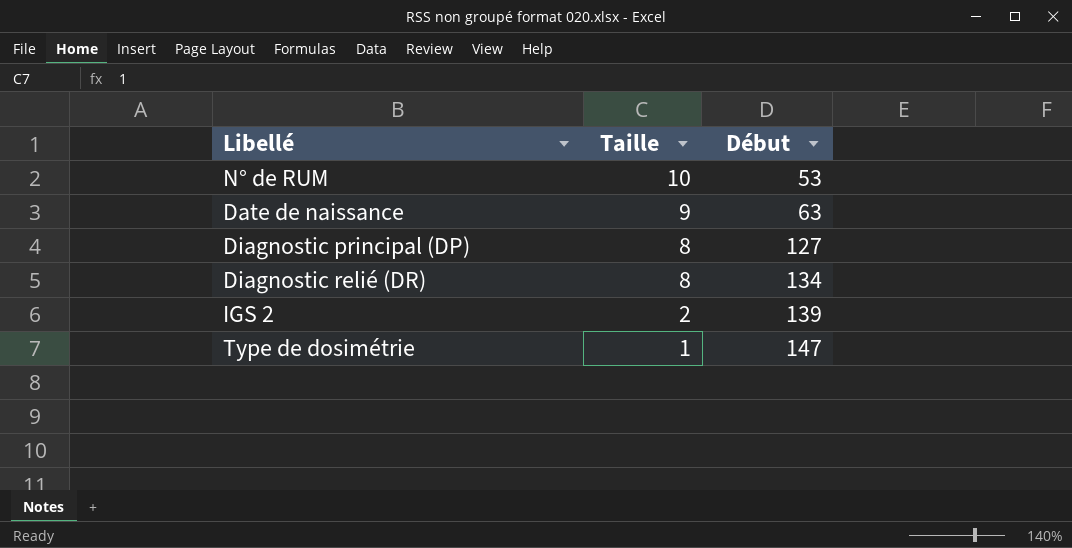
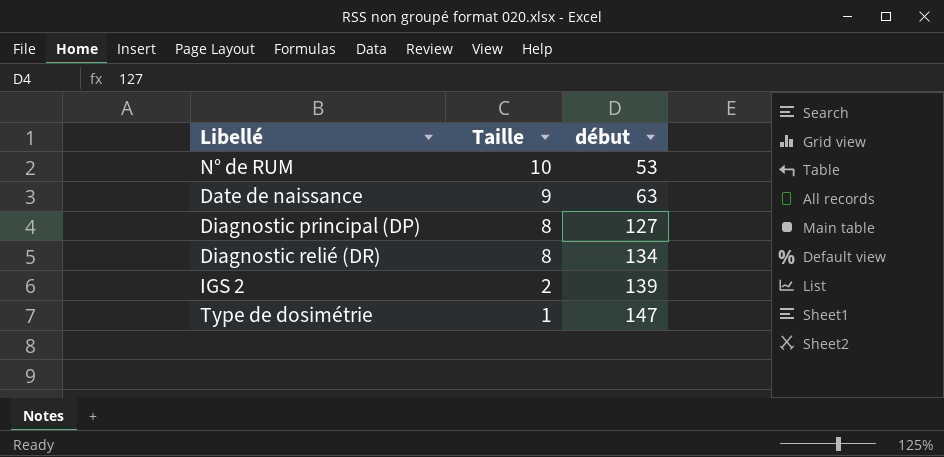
column name: Début -> début

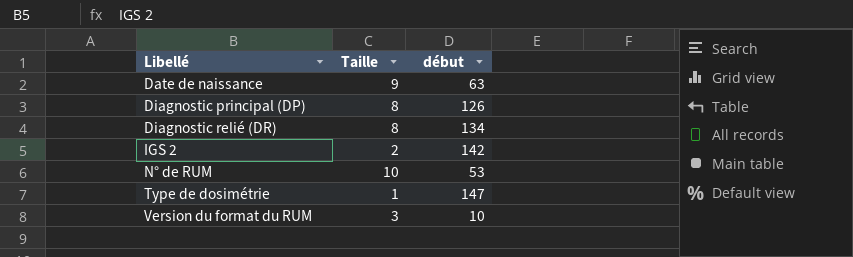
row order: Taille descending -> Libellé ascending
Diagnostic principal (DP) | début: 127 -> 126
IGS 2 | début: 139 -> 142
row Version du format du RUM: none -> 3 | 10

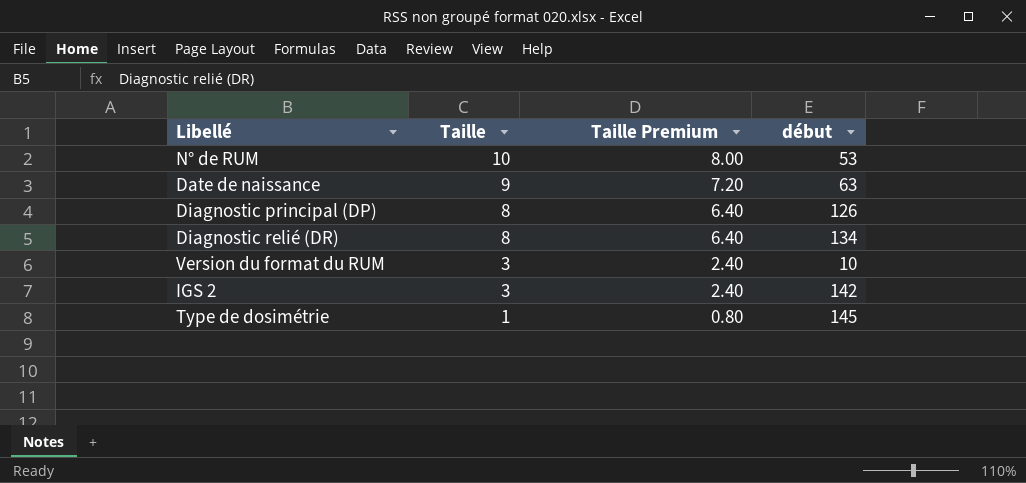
row order: Libellé ascending -> Taille descending
column Taille Premium | formula: none -> [Taille] * 0.8
IGS 2 | Taille: 2 -> 3
Type de dosimétrie | début: 147 -> 145

